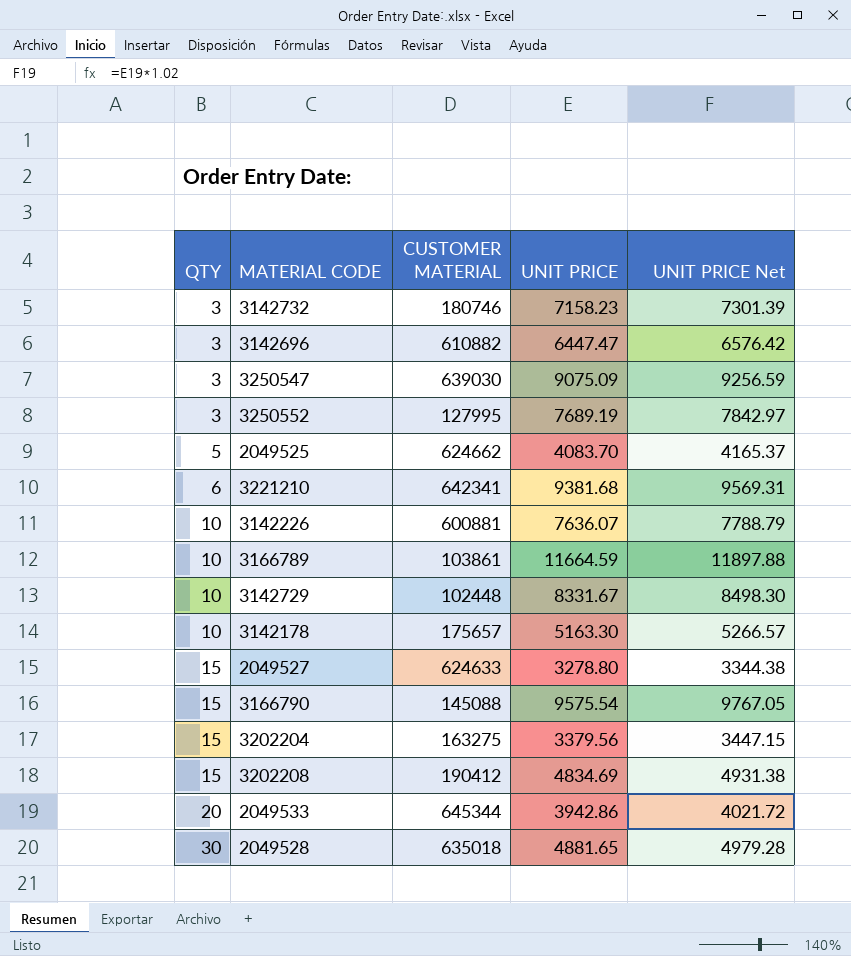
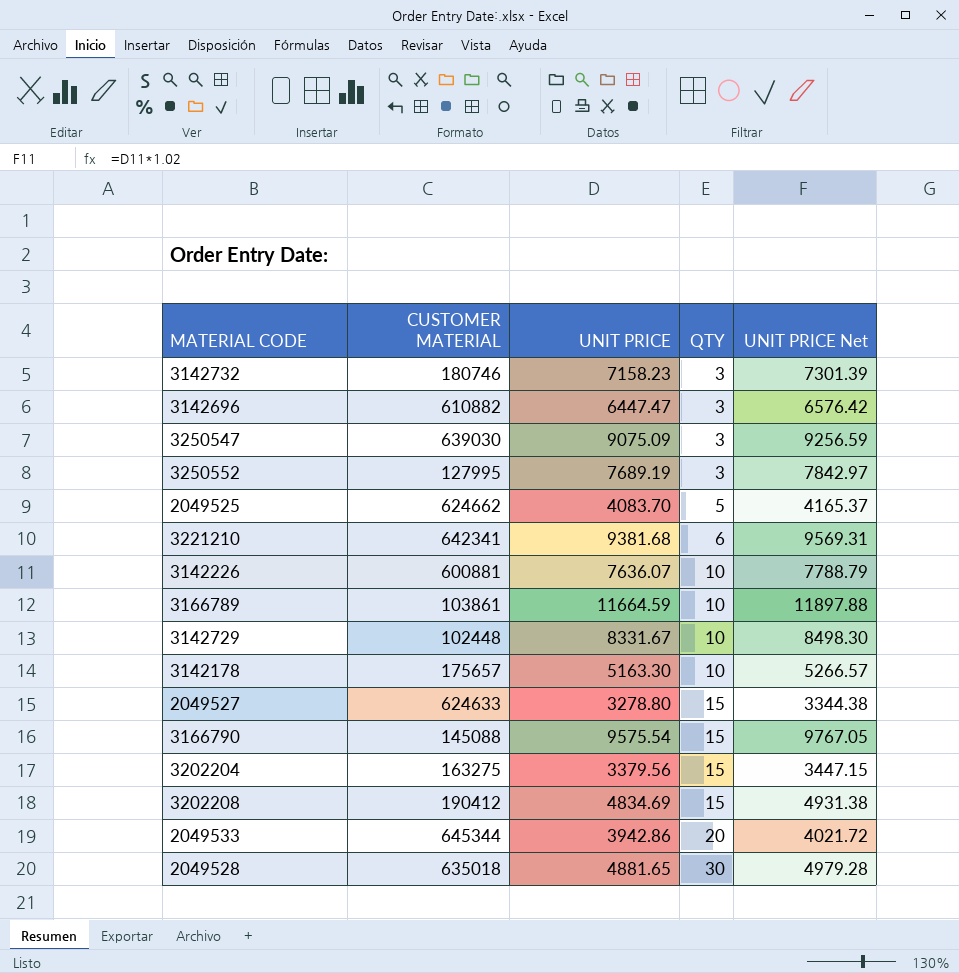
column QTY | position: 1 -> 4

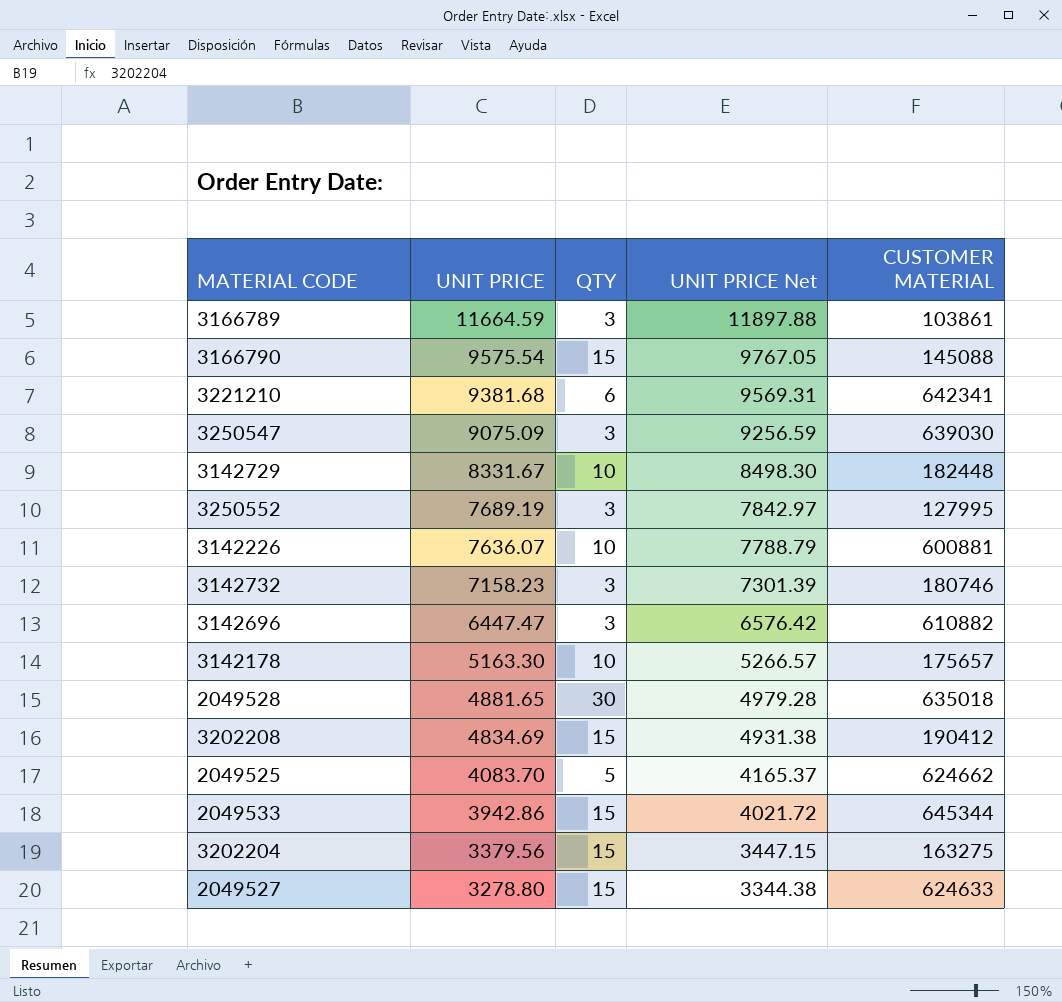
row order: QTY ascending -> UNIT PRICE descending
column CUSTOMER MATERIAL | position: 2 -> 5
3166789 | QTY: 10 -> 3
3142729 | CUSTOMER MATERIAL: 102448 -> 182448
2049533 | QTY: 20 -> 15

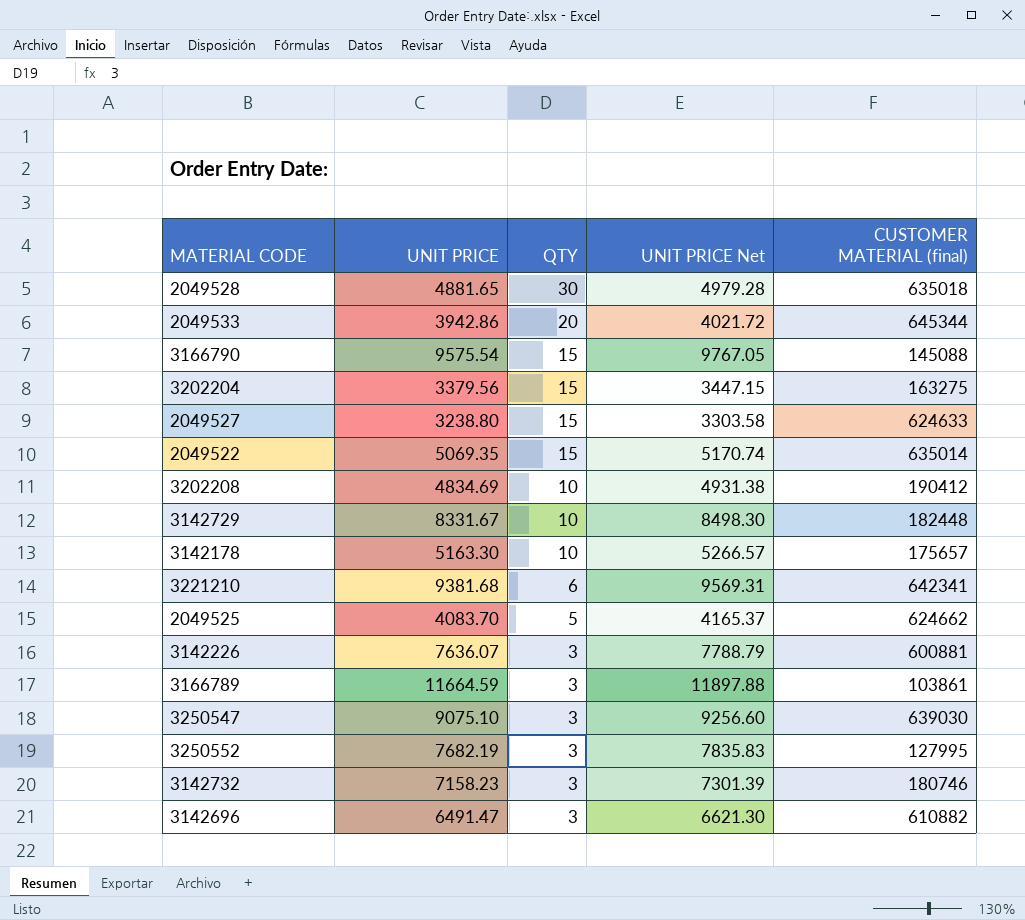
row order: UNIT PRICE descending -> QTY descending
column name: CUSTOMER MATERIAL -> CUSTOMER MATERIAL (final)
2049533 | QTY: 15 -> 20
2049527 | UNIT PRICE: 3278.80 -> 3238.80
2049527 | UNIT PRICE Net: 3344.38 -> 3303.58
row 2049522: none -> 5069.35 | 15 | 5170.74 | 635014
3202208 | QTY: 15 -> 10
3142226 | QTY: 10 -> 3
3250547 | UNIT PRICE: 9075.09 -> 9075.10
3250547 | UNIT PRICE Net: 9256.59 -> 9256.60
3250552 | UNIT PRICE: 7689.19 -> 7682.19
3250552 | UNIT PRICE Net: 7842.97 -> 7835.83
3142696 | UNIT PRICE: 6447.47 -> 6491.47
3142696 | UNIT PRICE Net: 6576.42 -> 6621.30

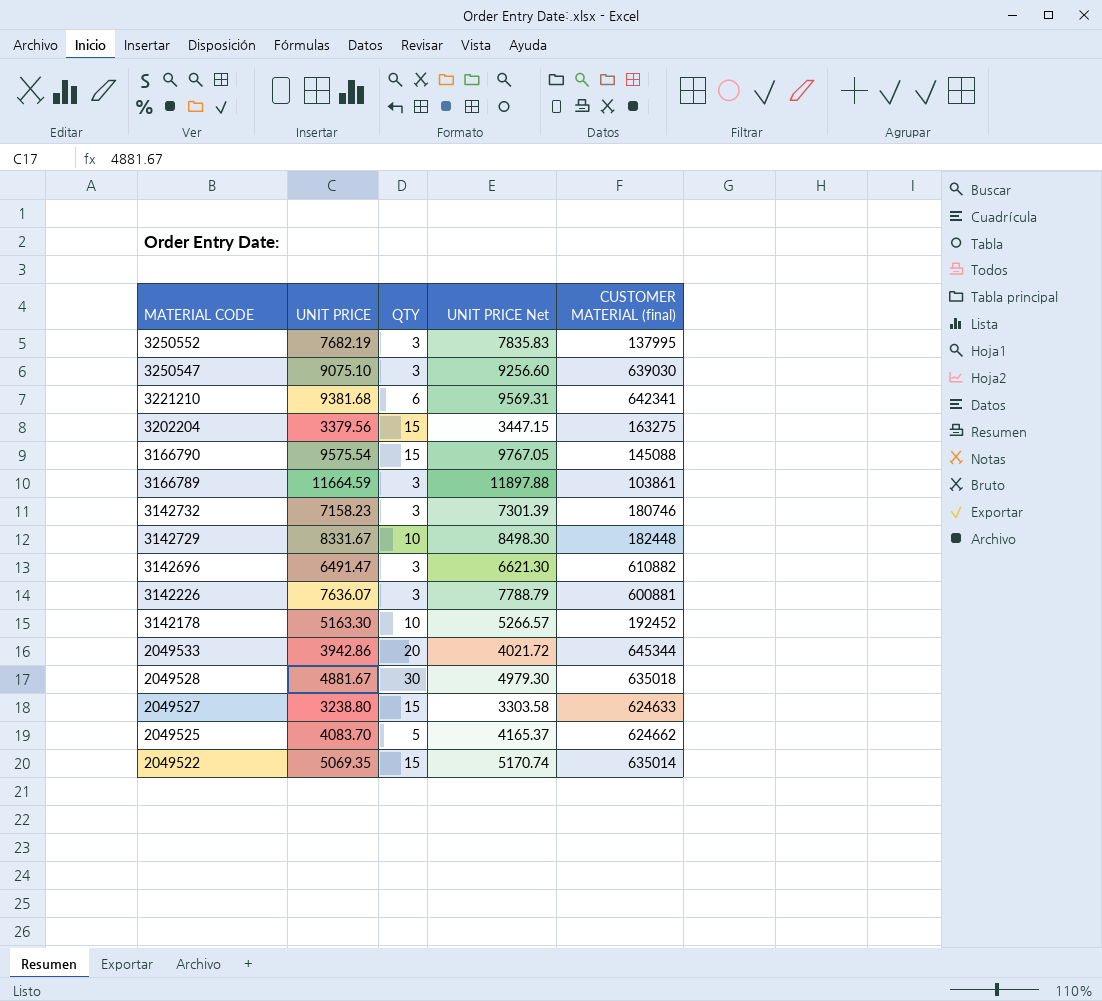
row order: QTY descending -> MATERIAL CODE descending
row 3202208: 4834.69 | 10 | 4931.38 | 190412 -> none
3250552 | CUSTOMER MATERIAL (final): 127995 -> 137995
3142178 | CUSTOMER MATERIAL (final): 175657 -> 192452
2049528 | UNIT PRICE: 4881.65 -> 4881.67
2049528 | UNIT PRICE Net: 4979.28 -> 4979.30

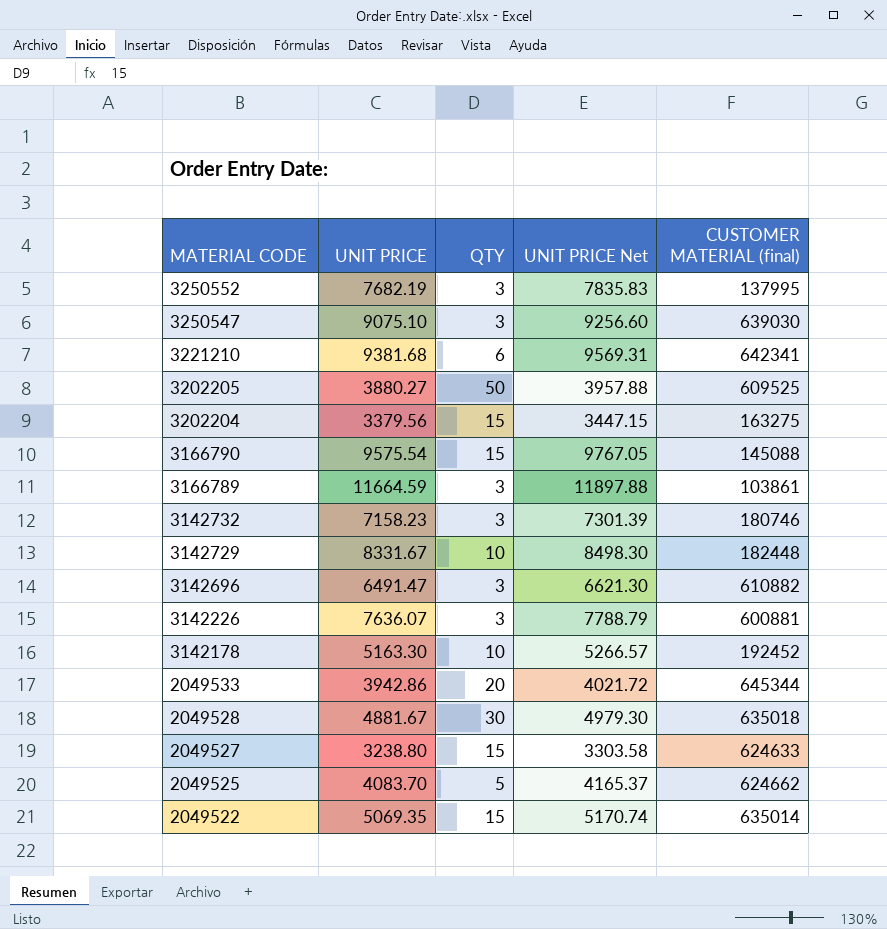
row 3202205: none -> 3880.27 | 50 | 3957.88 | 609525

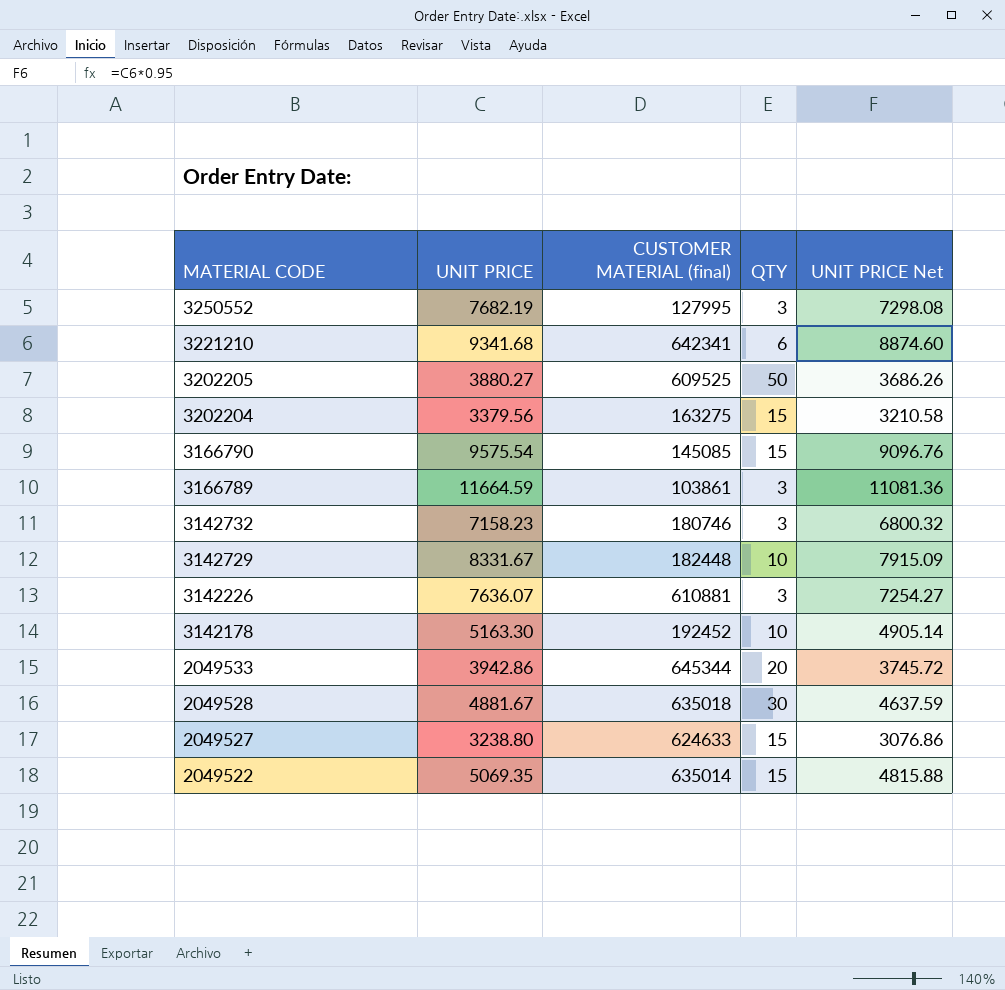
column CUSTOMER MATERIAL (final) | position: 5 -> 3
column UNIT PRICE Net | formula: [UNIT PRICE] * 1.02 -> [UNIT PRICE] * 0.95
row 3250547: 9075.10 | 3 | 9256.60 | 639030 -> none
row 3142696: 6491.47 | 3 | 6621.30 | 610882 -> none
row 2049525: 4083.70 | 5 | 4165.37 | 624662 -> none
3250552 | CUSTOMER MATERIAL (final): 137995 -> 127995
3221210 | UNIT PRICE: 9381.68 -> 9341.68
3166790 | CUSTOMER MATERIAL (final): 145088 -> 145085
3142226 | CUSTOMER MATERIAL (final): 600881 -> 610881

